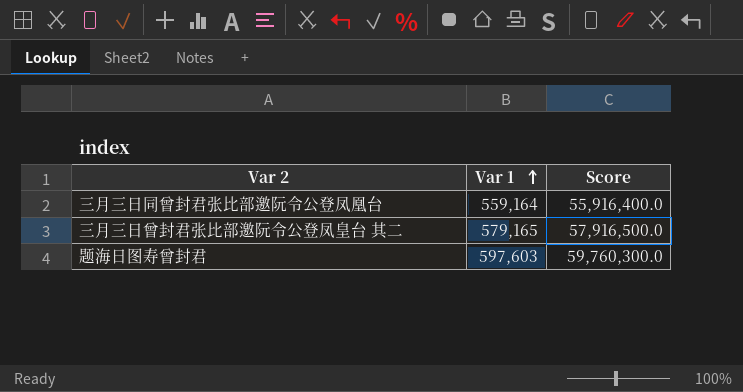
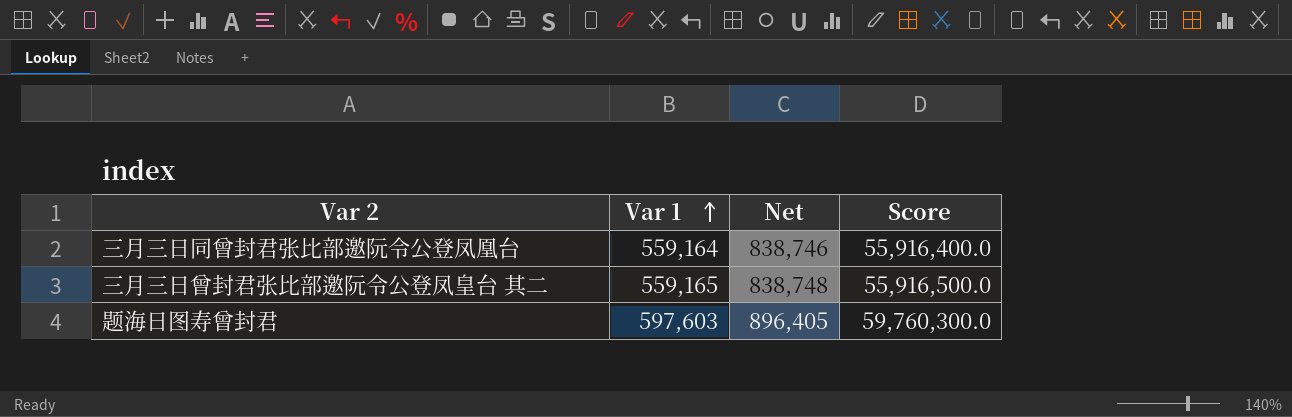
column Net | formula: none -> [Var 1] * 1.5
三月三日曾封君张比部邀阮令公登凤皇台 其二 | Var 1: 579,165 -> 559,165
三月三日曾封君张比部邀阮令公登凤皇台 其二 | Score: 57,916,500.0 -> 55,916,500.0

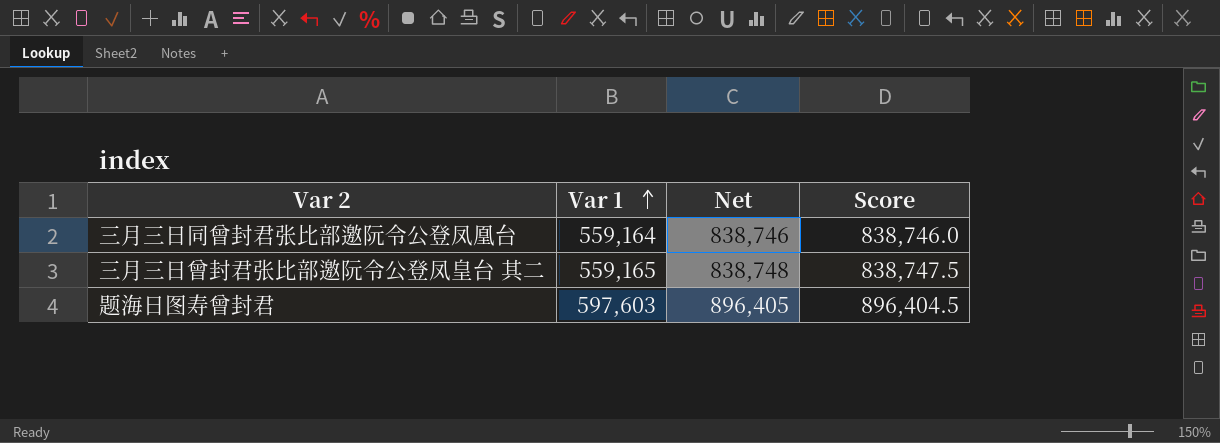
column Score | formula: [Var 1] * 100 -> [Var 1] * 1.5

